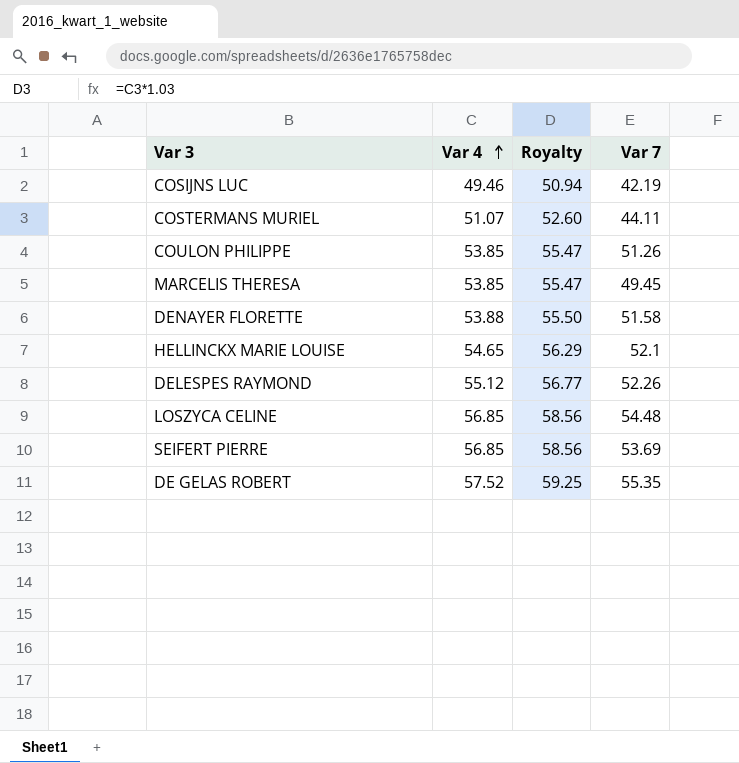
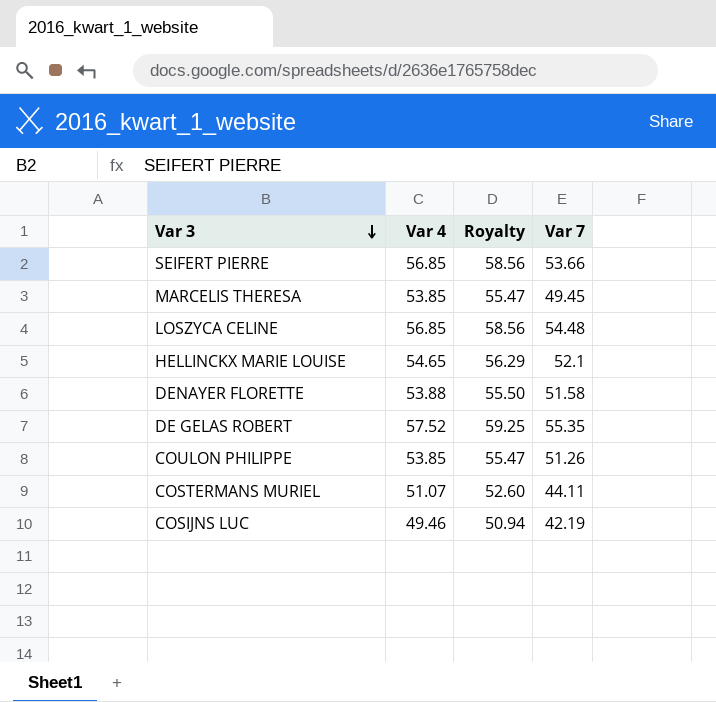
row order: Var 4 ascending -> Var 3 descending
row DELESPES RAYMOND: 55.12 | 56.77 | 52.26 -> none
SEIFERT PIERRE | Var 7: 53.69 -> 53.66

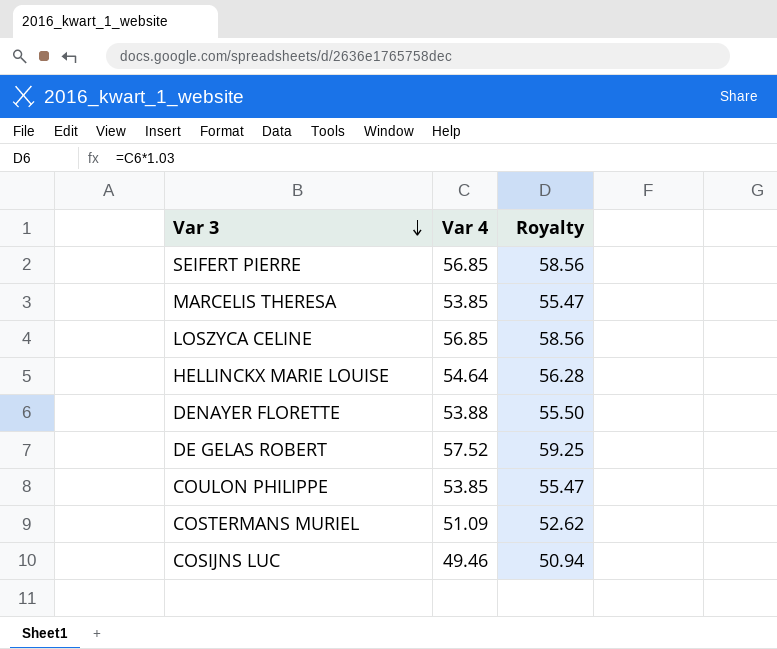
column Var 7 | position: 4 -> none
HELLINCKX MARIE LOUISE | Var 4: 54.65 -> 54.64
HELLINCKX MARIE LOUISE | Royalty: 56.29 -> 56.28
COSTERMANS MURIEL | Var 4: 51.07 -> 51.09
COSTERMANS MURIEL | Royalty: 52.60 -> 52.62

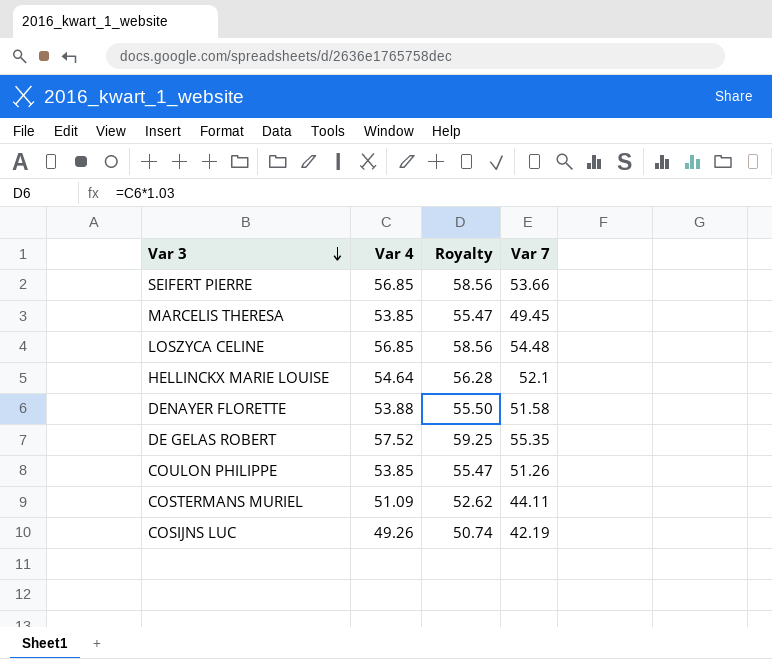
column Var 7 | position: none -> 4
COSIJNS LUC | Var 4: 49.46 -> 49.26
COSIJNS LUC | Royalty: 50.94 -> 50.74

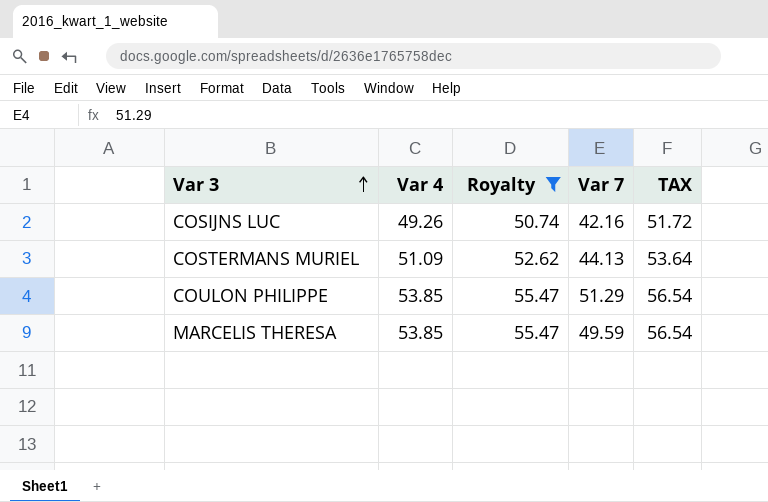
filter: none -> Royalty <= 55.47
row order: Var 3 descending -> Var 3 ascending
column TAX | formula: none -> [Var 4] * 1.05
COSIJNS LUC | Var 7: 42.19 -> 42.16
COSTERMANS MURIEL | Var 7: 44.11 -> 44.13
COULON PHILIPPE | Var 7: 51.26 -> 51.29
MARCELIS THERESA | Var 7: 49.45 -> 49.59

